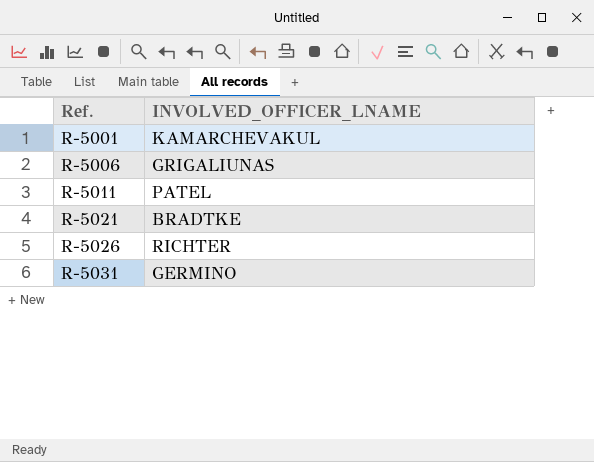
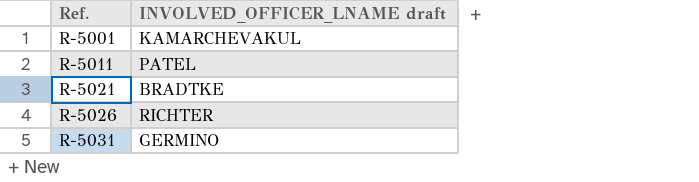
column name: INVOLVED_OFFICER_LNAME -> INVOLVED_OFFICER_LNAME draft
row R-5006: GRIGALIUNAS -> none

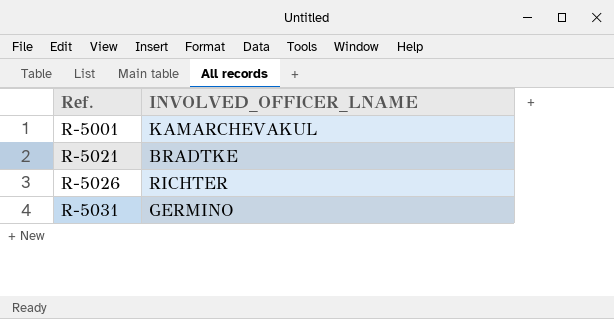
column name: INVOLVED_OFFICER_LNAME draft -> INVOLVED_OFFICER_LNAME
row R-5011: PATEL -> none

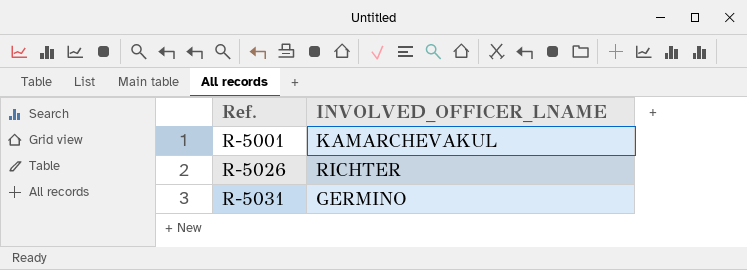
row R-5021: BRADTKE -> none

